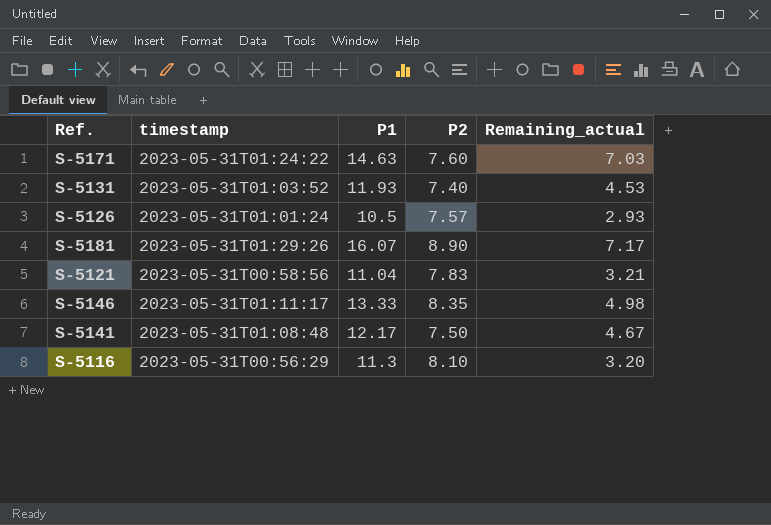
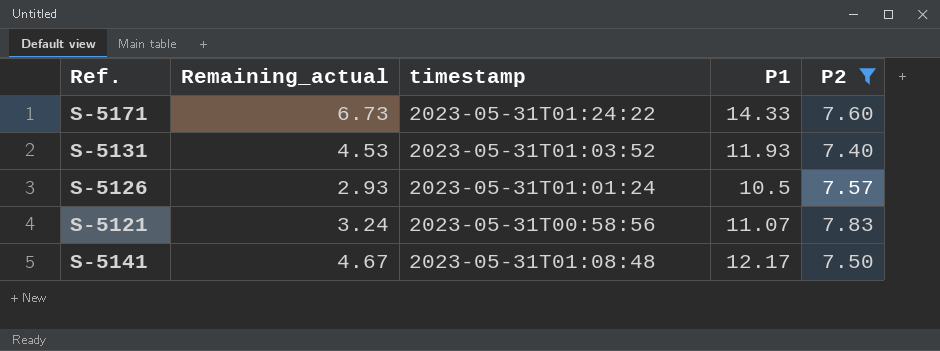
filter: none -> P2 <= 7.83
column Remaining_actual | position: 5 -> 2
S-5171 | Remaining_actual: 7.03 -> 6.73
S-5171 | P1: 14.63 -> 14.33
S-5121 | Remaining_actual: 3.21 -> 3.24
S-5121 | P1: 11.04 -> 11.07

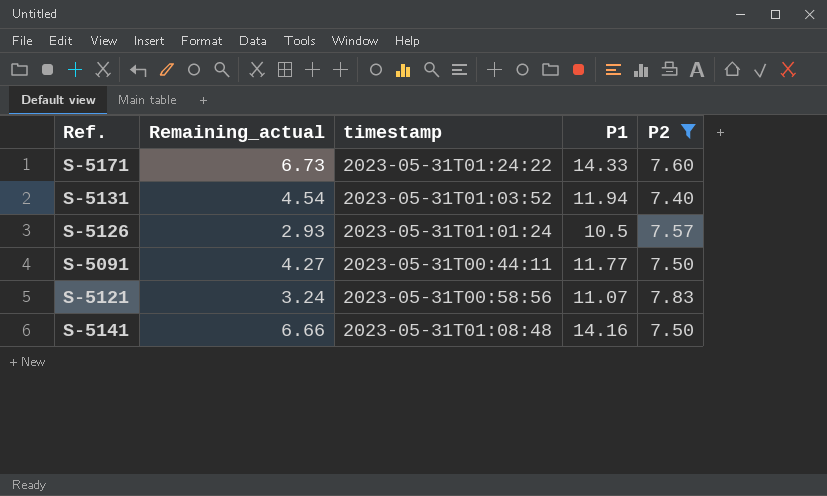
S-5131 | Remaining_actual: 4.53 -> 4.54
S-5131 | P1: 11.93 -> 11.94
row S-5091: none -> 4.27 | 2023-05-31T00:44:11 | 11.77 | 7.50
S-5141 | Remaining_actual: 4.67 -> 6.66
S-5141 | P1: 12.17 -> 14.16

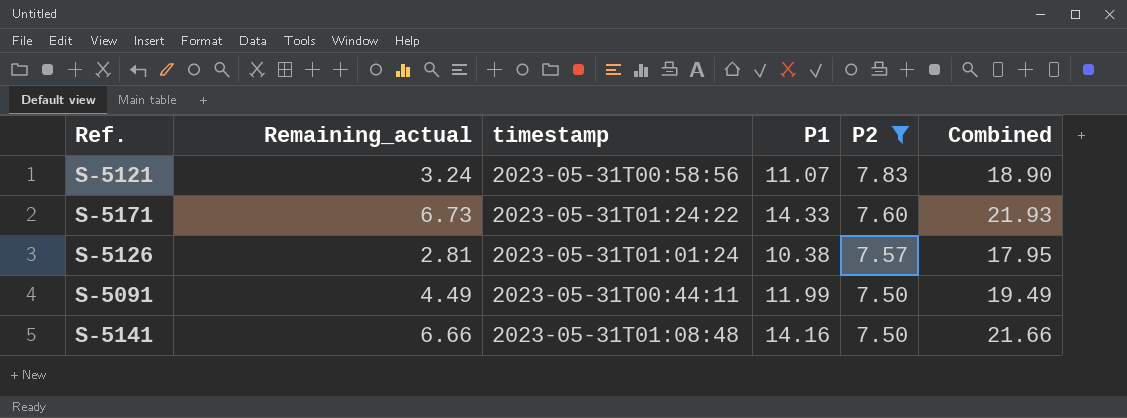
row order: none -> P2 descending
column Combined | formula: none -> [P1] + [P2]
row S-5131: 4.54 | 2023-05-31T01:03:52 | 11.94 | 7.40 -> none
S-5126 | Remaining_actual: 2.93 -> 2.81
S-5126 | P1: 10.5 -> 10.38
S-5091 | Remaining_actual: 4.27 -> 4.49
S-5091 | P1: 11.77 -> 11.99

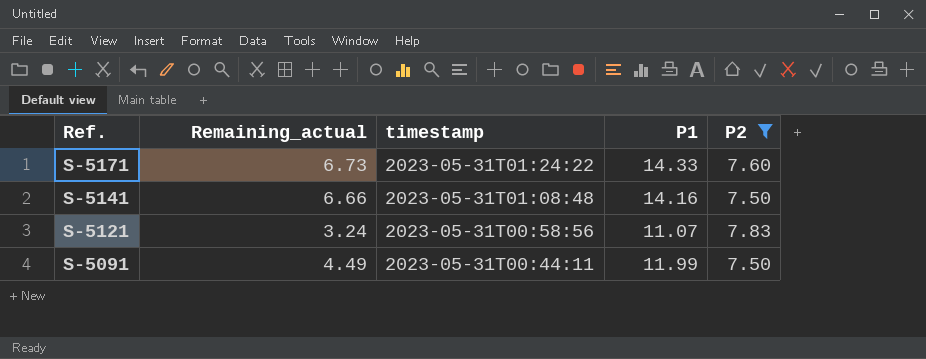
row order: P2 descending -> Ref. descending
column Combined | formula: [P1] + [P2] -> none
row S-5126: 2.81 | 2023-05-31T01:01:24 | 10.38 | 7.57 | 17.95 -> none

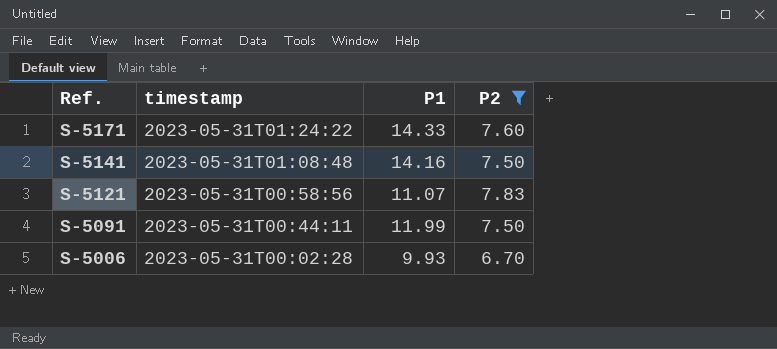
column Remaining_actual | formula: [P1] - [P2] -> none
row S-5006: none -> 2023-05-31T00:02:28 | 9.93 | 6.70

